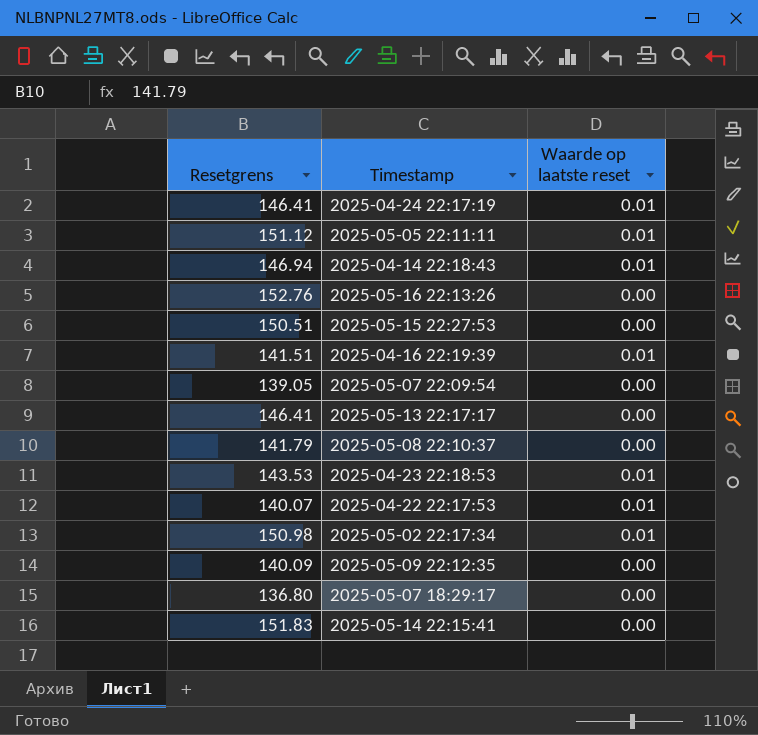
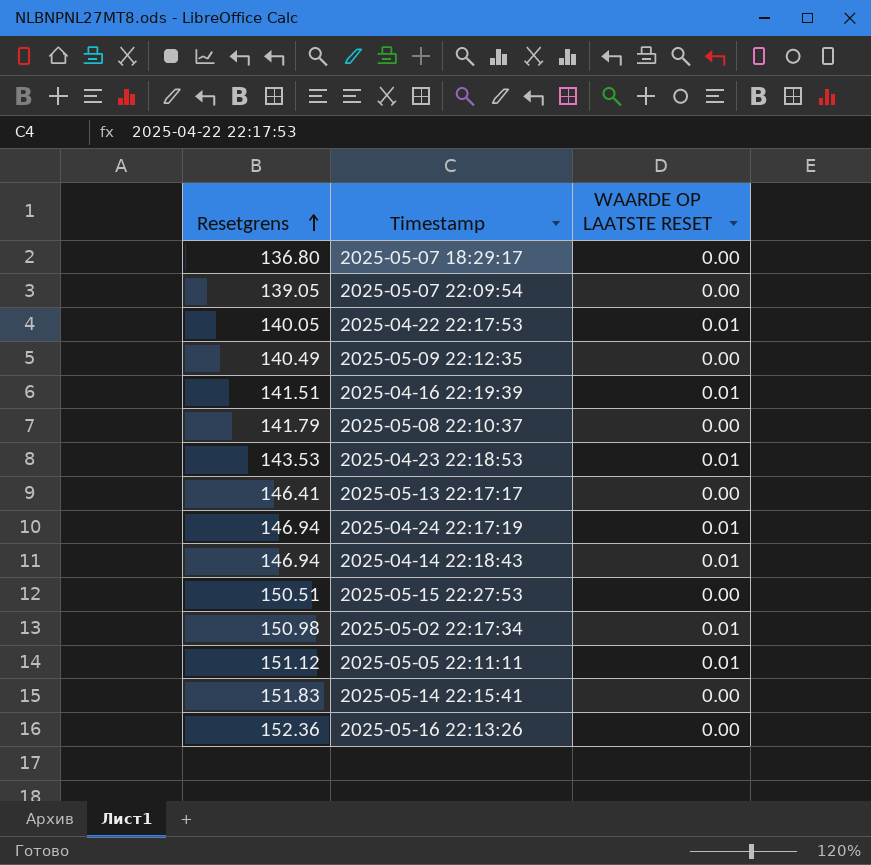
row order: none -> Resetgrens ascending
column name: Waarde op laatste reset -> WAARDE OP LAATSTE RESET
2025-04-22 22:17:53 | Resetgrens: 140.07 -> 140.05
2025-05-09 22:12:35 | Resetgrens: 140.09 -> 140.49
2025-04-24 22:17:19 | Resetgrens: 146.41 -> 146.94
2025-05-16 22:13:26 | Resetgrens: 152.76 -> 152.36

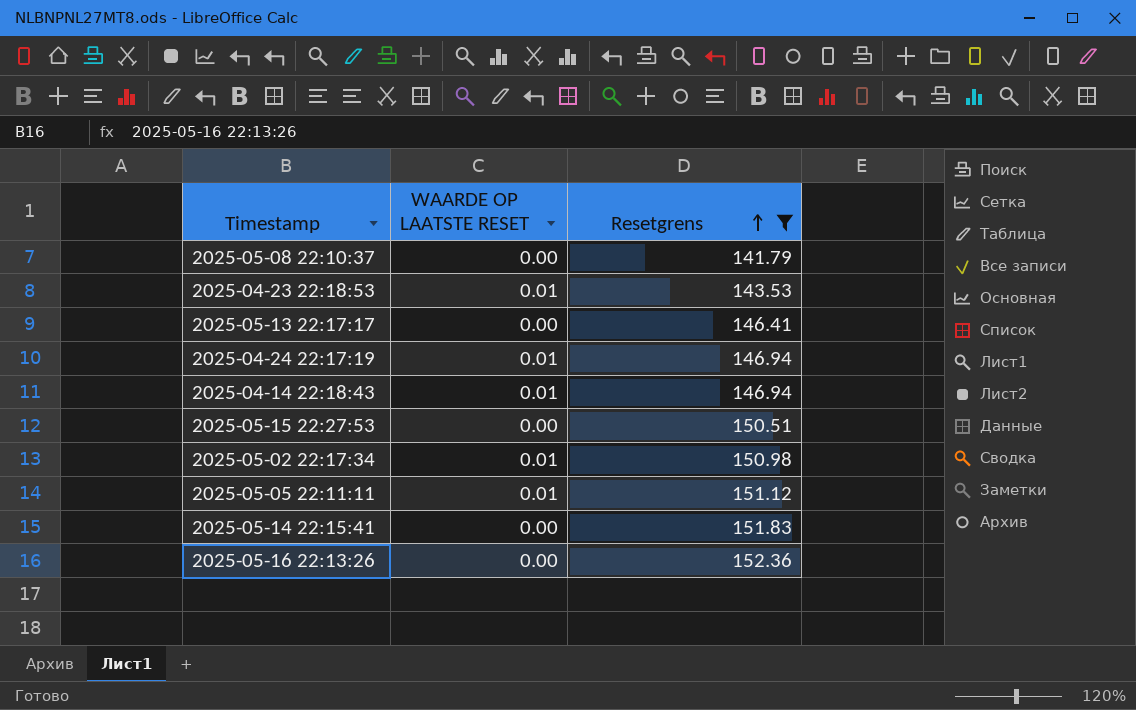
filter: none -> Resetgrens >= 141.79
column Resetgrens | position: 1 -> 3

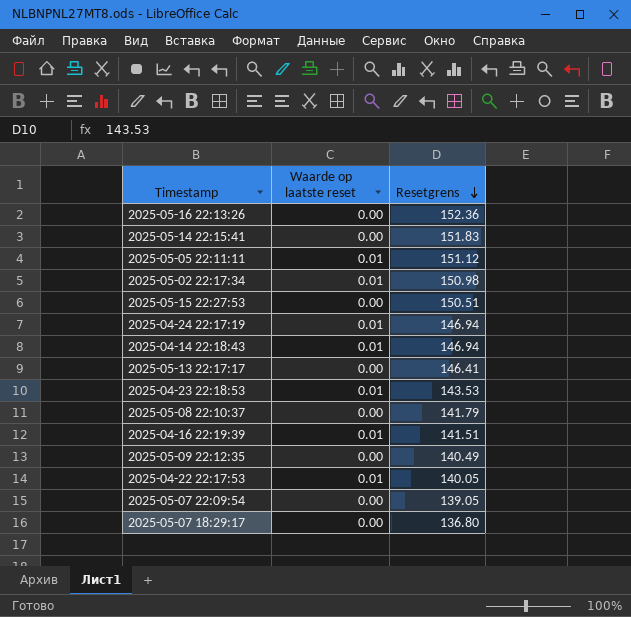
filter: Resetgrens >= 141.79 -> none
row order: Resetgrens ascending -> Resetgrens descending
column name: WAARDE OP LAATSTE RESET -> Waarde op laatste reset

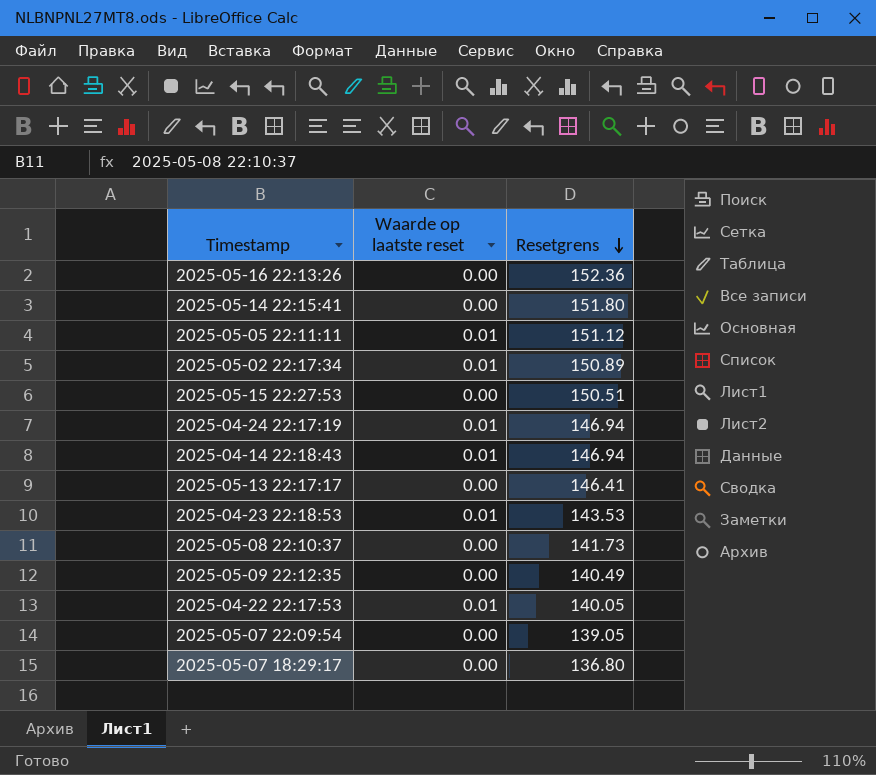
row 2025-04-16 22:19:39: 0.01 | 141.51 -> none
2025-05-14 22:15:41 | Resetgrens: 151.83 -> 151.80
2025-05-02 22:17:34 | Resetgrens: 150.98 -> 150.89
2025-05-08 22:10:37 | Resetgrens: 141.79 -> 141.73

